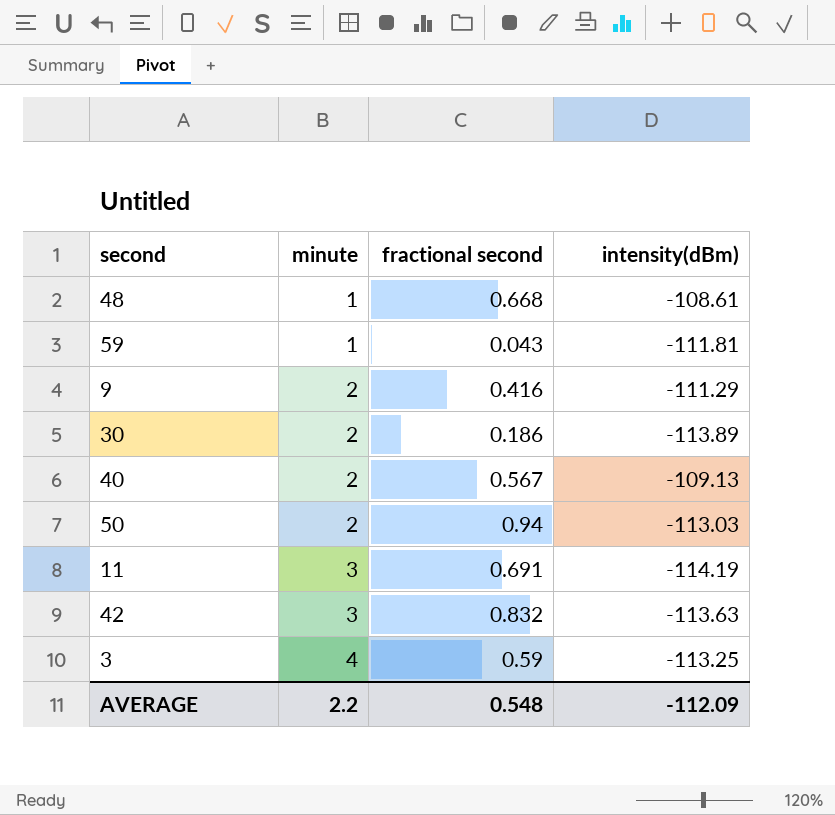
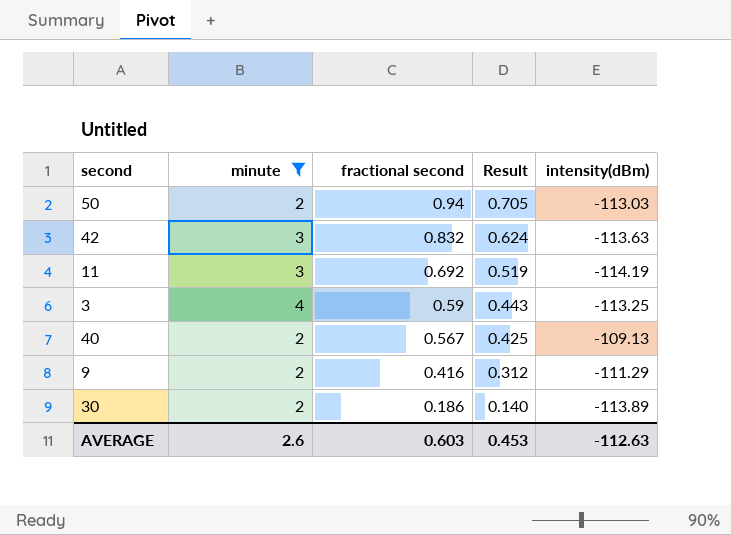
filter: none -> minute != 1
row order: minute ascending -> fractional second descending
column Result | formula: none -> [fractional second] * 0.75
11 | fractional second: 0.691 -> 0.692
AVERAGE | minute: 2.2 -> 2.6
AVERAGE | fractional second: 0.548 -> 0.603
AVERAGE | intensity(dBm): -112.09 -> -112.63

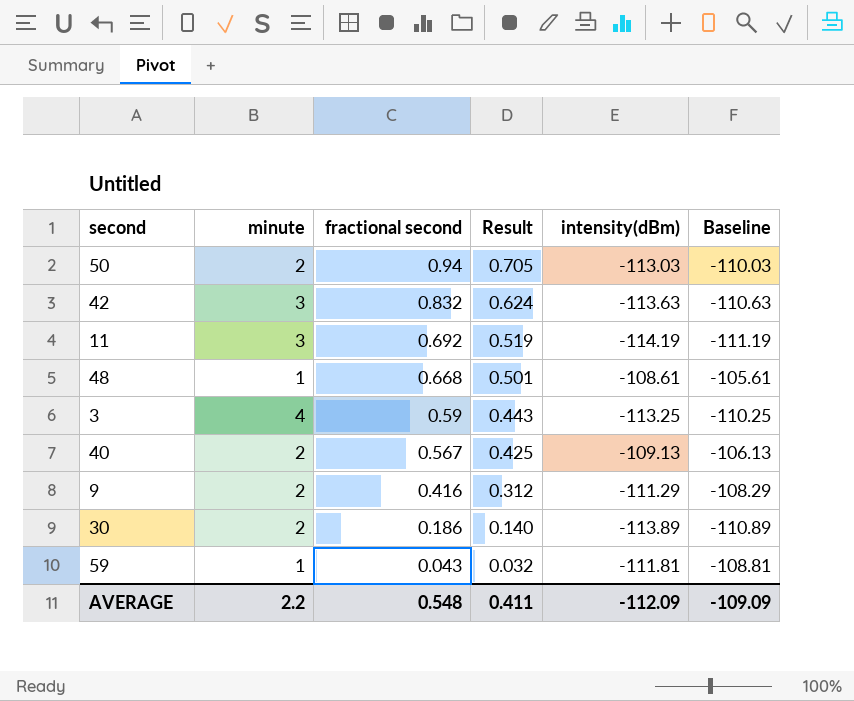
filter: minute != 1 -> none
column Baseline | formula: none -> [intensity(dBm)] + 3
AVERAGE | minute: 2.6 -> 2.2
AVERAGE | fractional second: 0.603 -> 0.548
AVERAGE | Result: 0.453 -> 0.411
AVERAGE | intensity(dBm): -112.63 -> -112.09

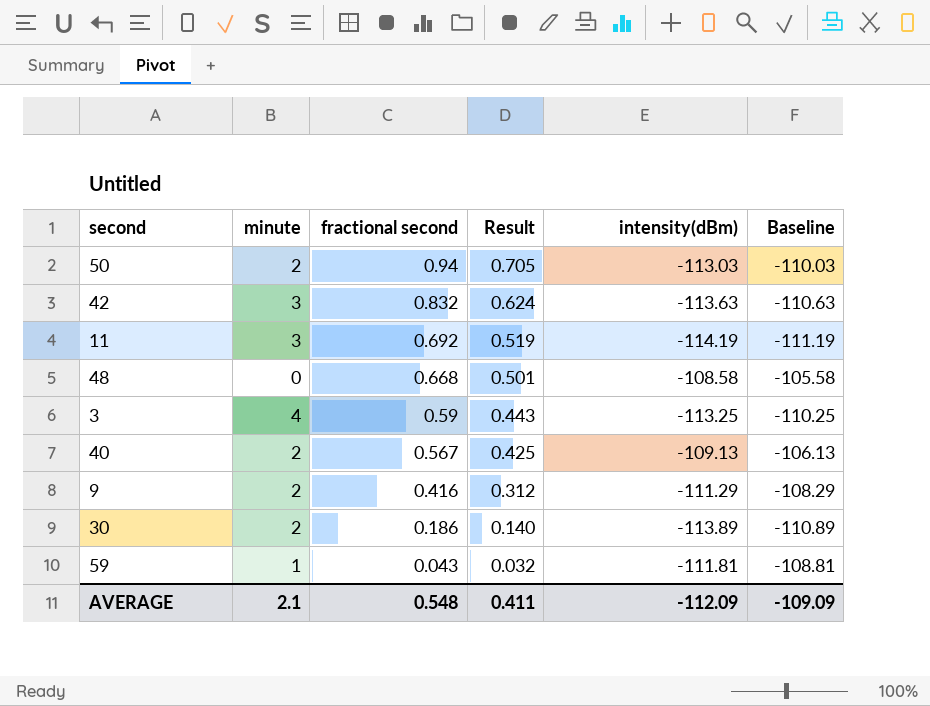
48 | minute: 1 -> 0
48 | intensity(dBm): -108.61 -> -108.58
48 | Baseline: -105.61 -> -105.58
AVERAGE | minute: 2.2 -> 2.1

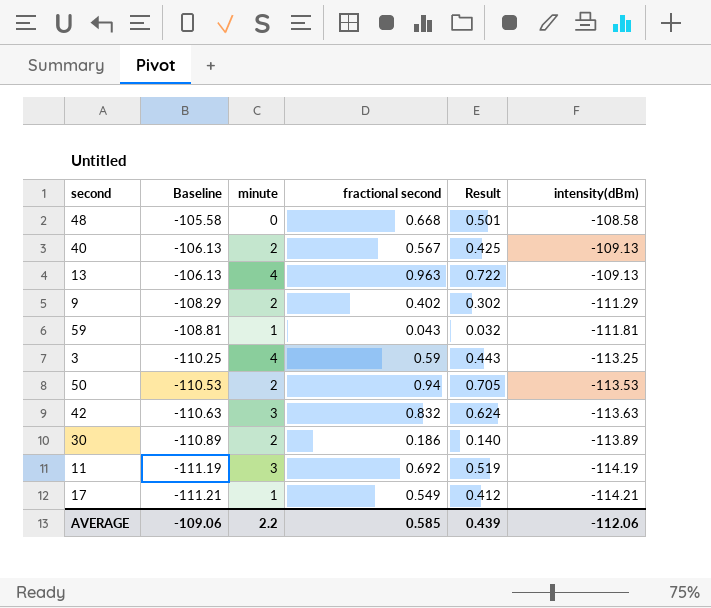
row order: fractional second descending -> Baseline descending
column Baseline | position: 6 -> 2
row 13: none -> -106.13 | 4 | 0.963 | 0.722 | -109.13
9 | fractional second: 0.416 -> 0.402
9 | Result: 0.312 -> 0.302
50 | Baseline: -110.03 -> -110.53
50 | intensity(dBm): -113.03 -> -113.53
row 17: none -> -111.21 | 1 | 0.549 | 0.412 | -114.21
AVERAGE | Baseline: -109.09 -> -109.06
AVERAGE | minute: 2.1 -> 2.2
AVERAGE | fractional second: 0.548 -> 0.585
AVERAGE | Result: 0.411 -> 0.439
AVERAGE | intensity(dBm): -112.09 -> -112.06

